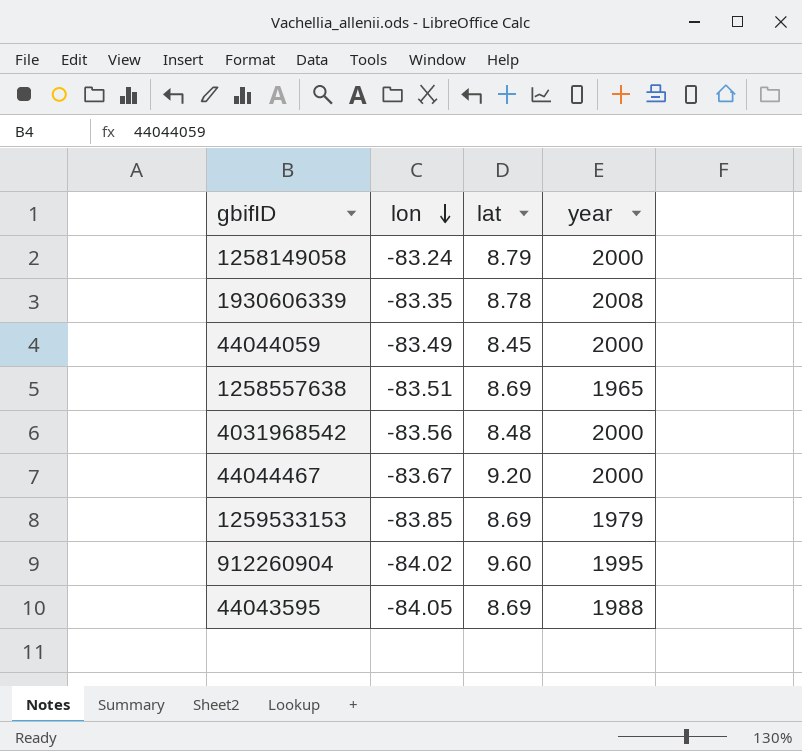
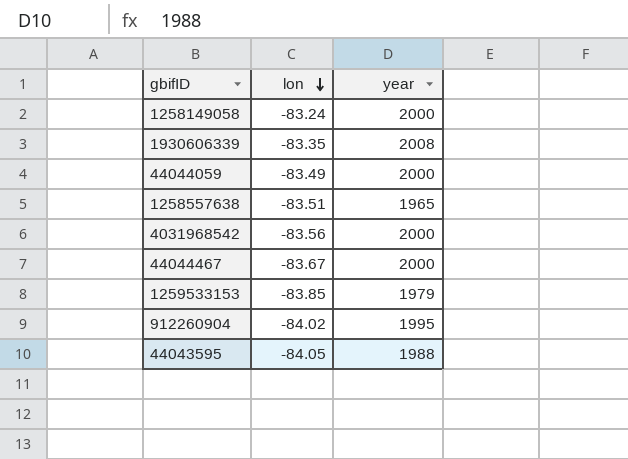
column lat | position: 3 -> none

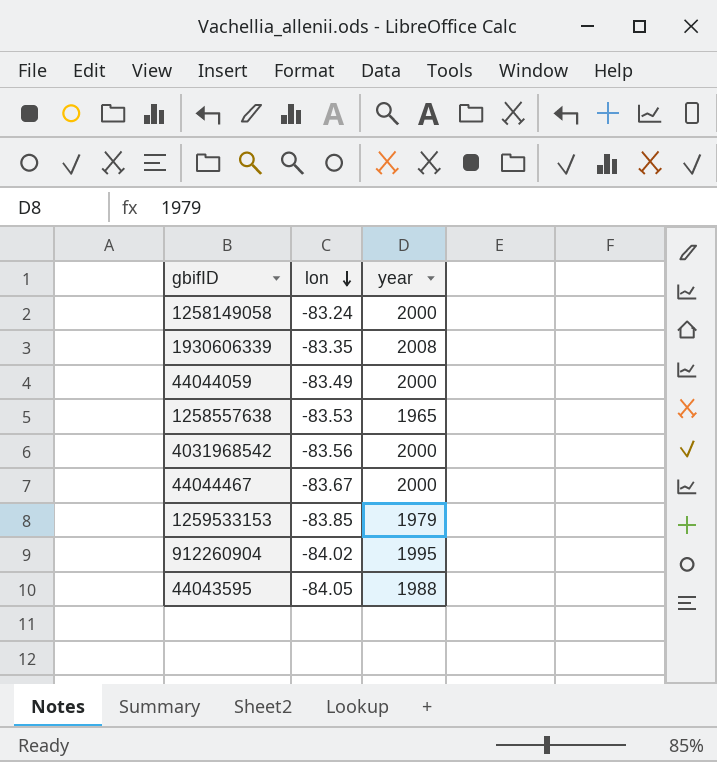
1258557638 | lon: -83.51 -> -83.53

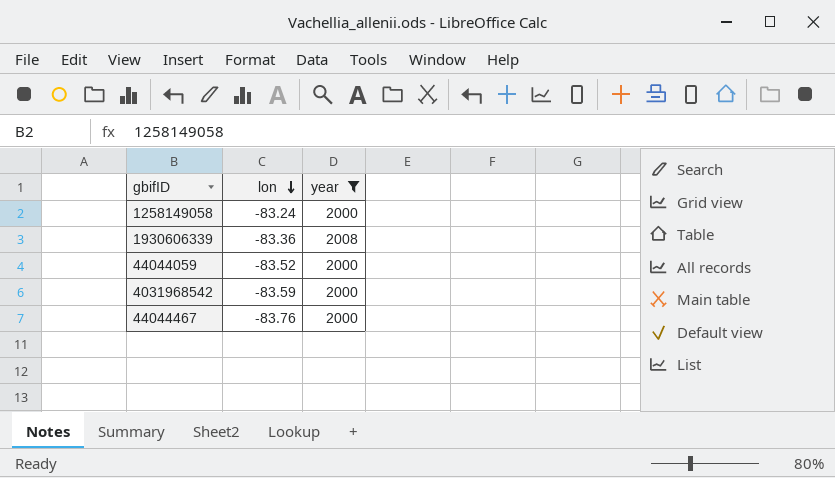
filter: none -> year >= 2000
1930606339 | lon: -83.35 -> -83.36
44044059 | lon: -83.49 -> -83.52
4031968542 | lon: -83.56 -> -83.59
44044467 | lon: -83.67 -> -83.76

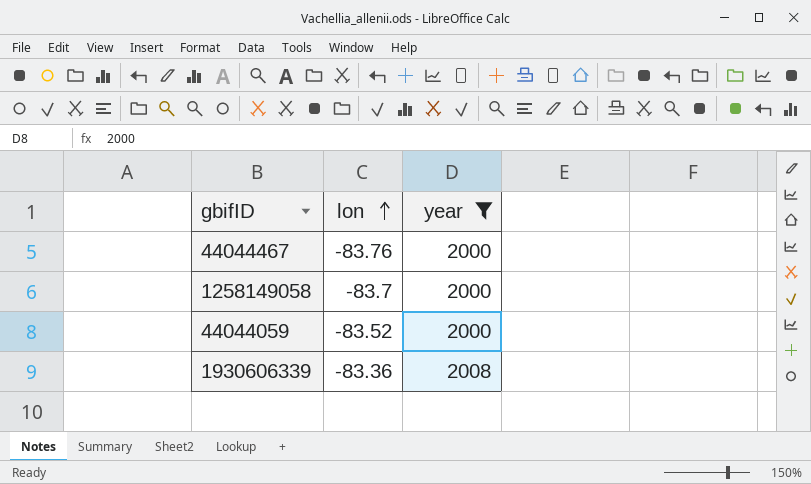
row order: lon descending -> lon ascending
row 4031968542: -83.59 | 2000 -> none
1258149058 | lon: -83.24 -> -83.7

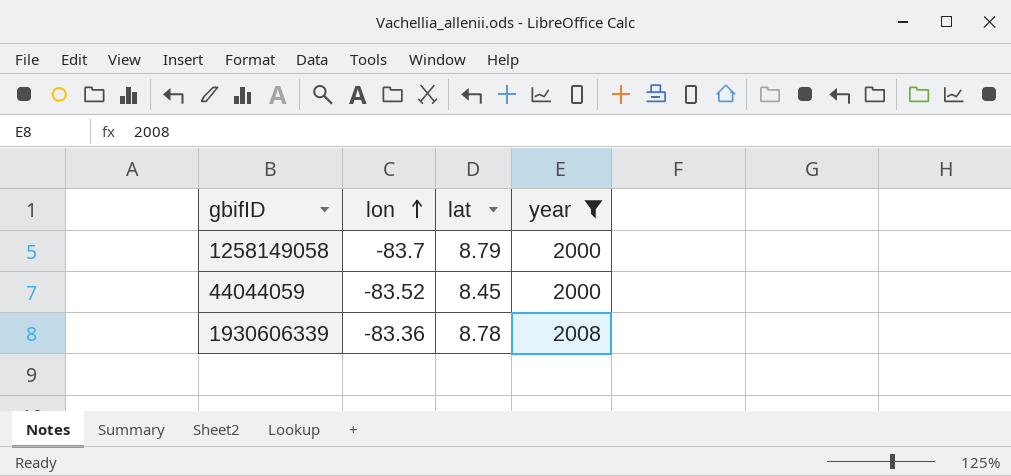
column lat | position: none -> 3
row 44044467: -83.76 | 2000 -> none

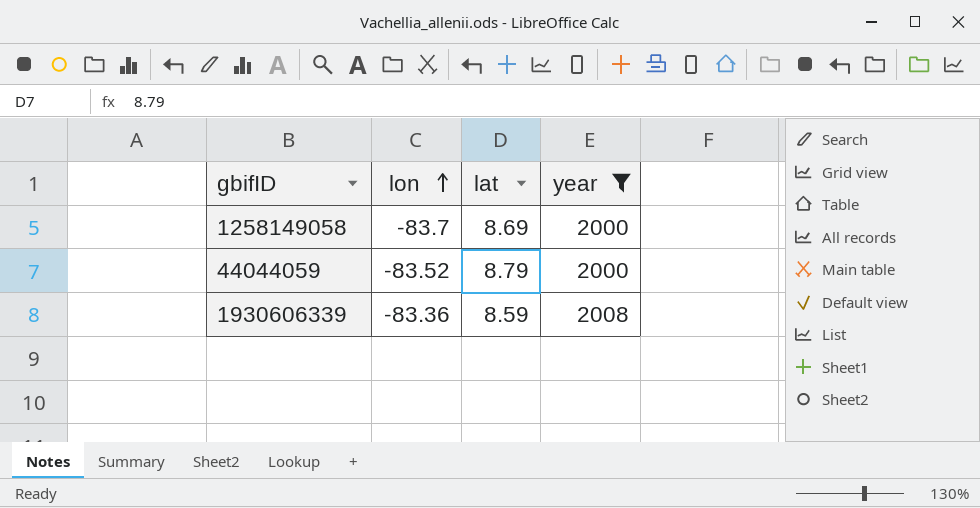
1258149058 | lat: 8.79 -> 8.69
44044059 | lat: 8.45 -> 8.79
1930606339 | lat: 8.78 -> 8.59

